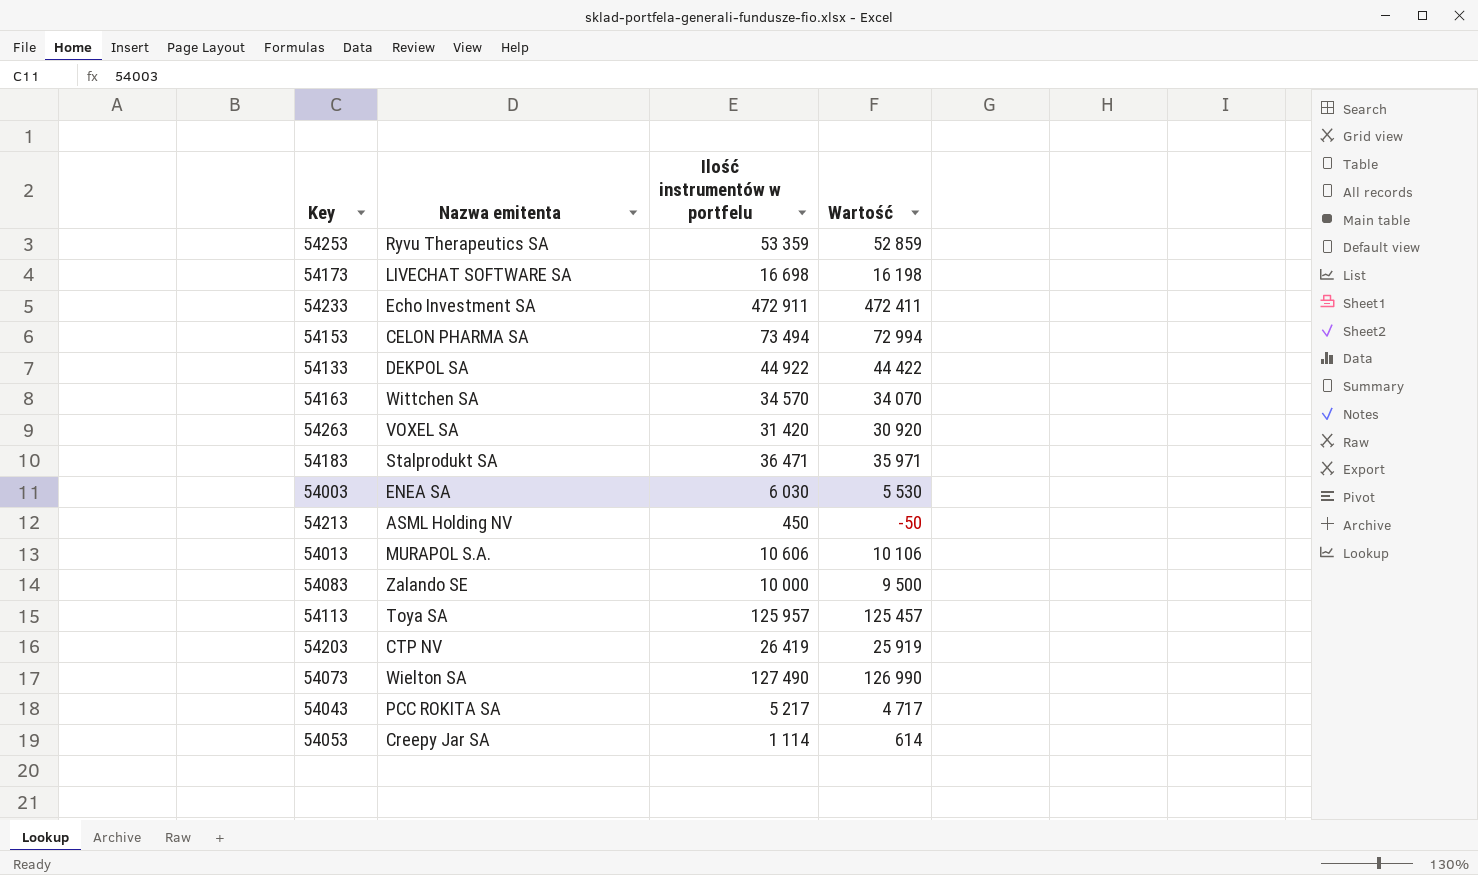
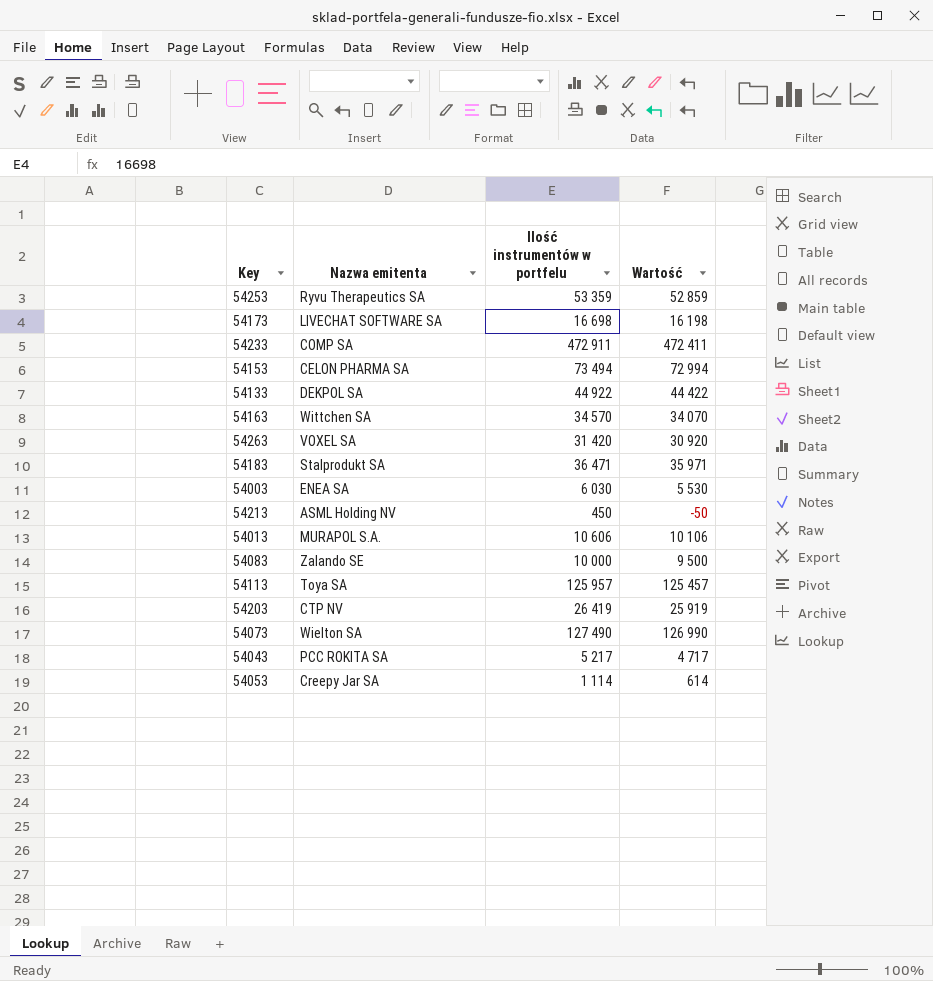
54233 | Nazwa emitenta: Echo Investment SA -> COMP SA

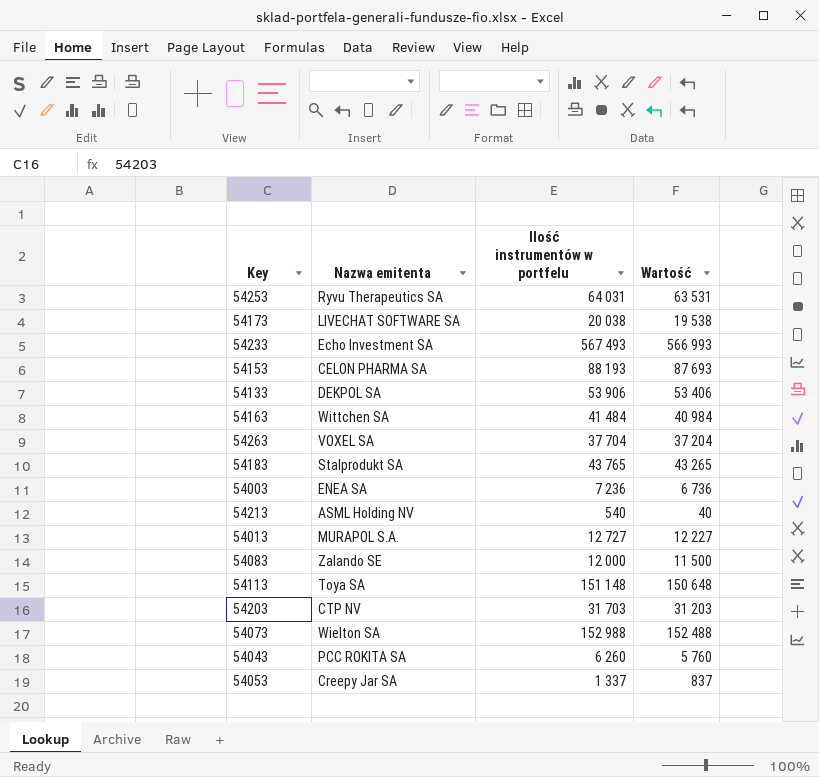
54253 | Ilość instrumentów w portfelu: 53 359 -> 64 031
54253 | Wartość: 52 859 -> 63 531
54173 | Ilość instrumentów w portfelu: 16 698 -> 20 038
54173 | Wartość: 16 198 -> 19 538
54233 | Nazwa emitenta: COMP SA -> Echo Investment SA
54233 | Ilość instrumentów w portfelu: 472 911 -> 567 493
54233 | Wartość: 472 411 -> 566 993
54153 | Ilość instrumentów w portfelu: 73 494 -> 88 193
54153 | Wartość: 72 994 -> 87 693
54133 | Ilość instrumentów w portfelu: 44 922 -> 53 906
54133 | Wartość: 44 422 -> 53 406
54163 | Ilość instrumentów w portfelu: 34 570 -> 41 484
54163 | Wartość: 34 070 -> 40 984
54263 | Ilość instrumentów w portfelu: 31 420 -> 37 704
54263 | Wartość: 30 920 -> 37 204
54183 | Ilość instrumentów w portfelu: 36 471 -> 43 765
54183 | Wartość: 35 971 -> 43 265
54003 | Ilość instrumentów w portfelu: 6 030 -> 7 236
54003 | Wartość: 5 530 -> 6 736
54213 | Ilość instrumentów w portfelu: 450 -> 540
54213 | Wartość: -50 -> 40
54013 | Ilość instrumentów w portfelu: 10 606 -> 12 727
54013 | Wartość: 10 106 -> 12 227
54083 | Ilość instrumentów w portfelu: 10 000 -> 12 000
54083 | Wartość: 9 500 -> 11 500
54113 | Ilość instrumentów w portfelu: 125 957 -> 151 148
54113 | Wartość: 125 457 -> 150 648
54203 | Ilość instrumentów w portfelu: 26 419 -> 31 703
54203 | Wartość: 25 919 -> 31 203
54073 | Ilość instrumentów w portfelu: 127 490 -> 152 988
54073 | Wartość: 126 990 -> 152 488
54043 | Ilość instrumentów w portfelu: 5 217 -> 6 260
54043 | Wartość: 4 717 -> 5 760
54053 | Ilość instrumentów w portfelu: 1 114 -> 1 337
54053 | Wartość: 614 -> 837

